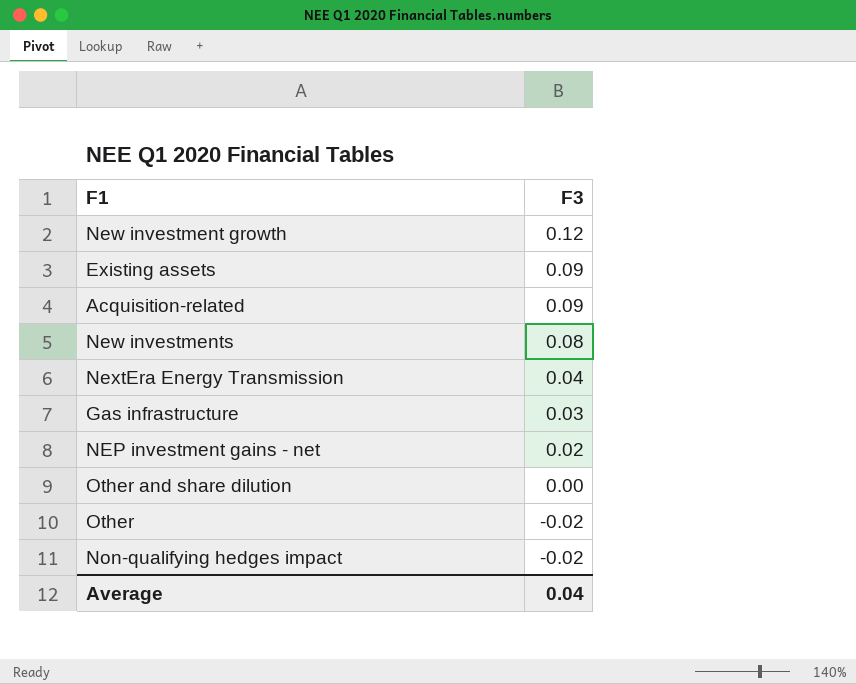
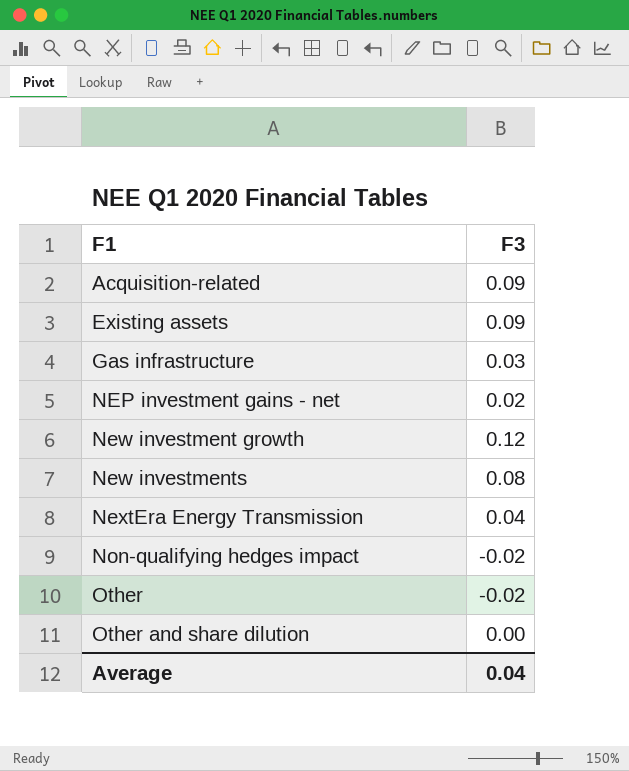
row order: F3 descending -> F1 ascending

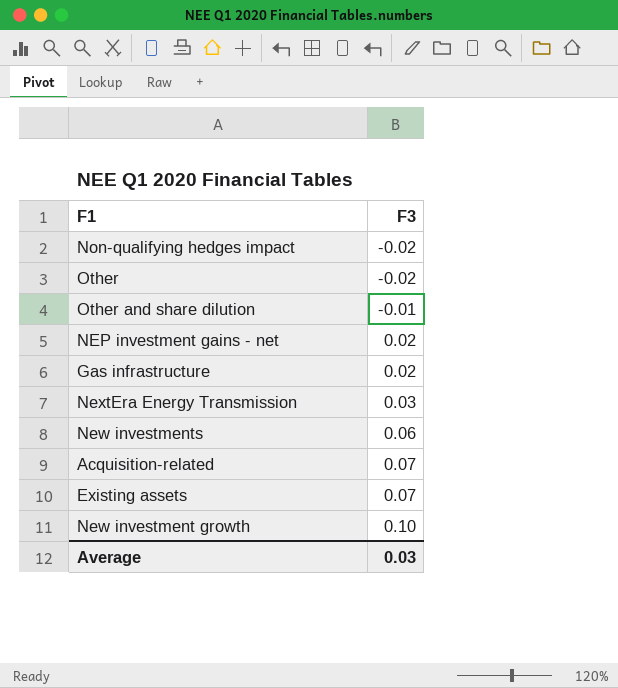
row order: F1 ascending -> F3 ascending
Other and share dilution | F3: 0.00 -> -0.01
Gas infrastructure | F3: 0.03 -> 0.02
NextEra Energy Transmission | F3: 0.04 -> 0.03
New investments | F3: 0.08 -> 0.06
Acquisition-related | F3: 0.09 -> 0.07
Existing assets | F3: 0.09 -> 0.07
New investment growth | F3: 0.12 -> 0.10
Average | F3: 0.04 -> 0.03

